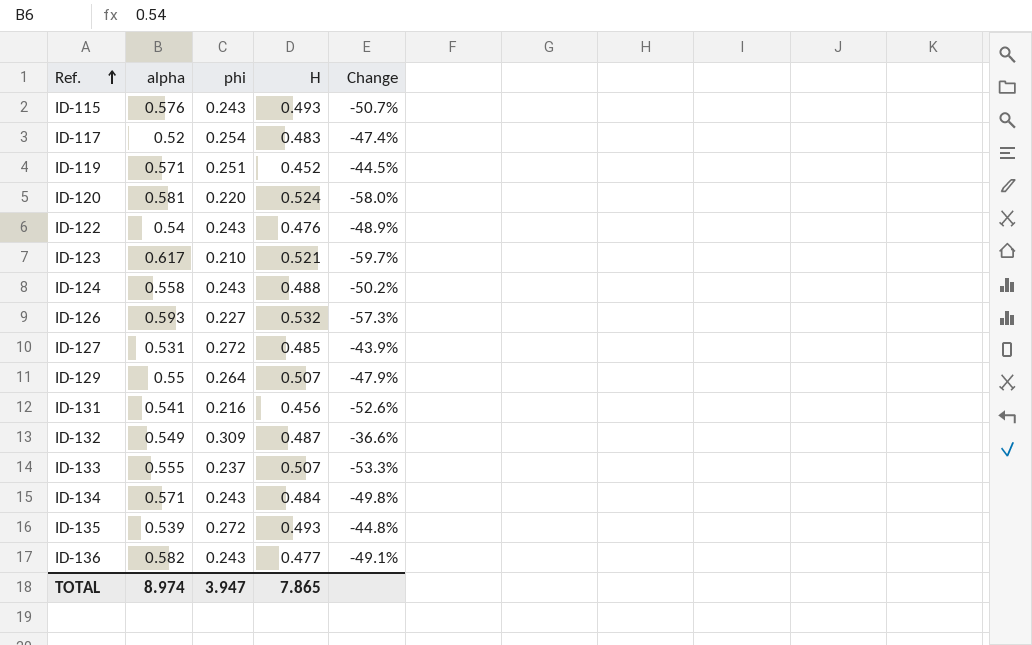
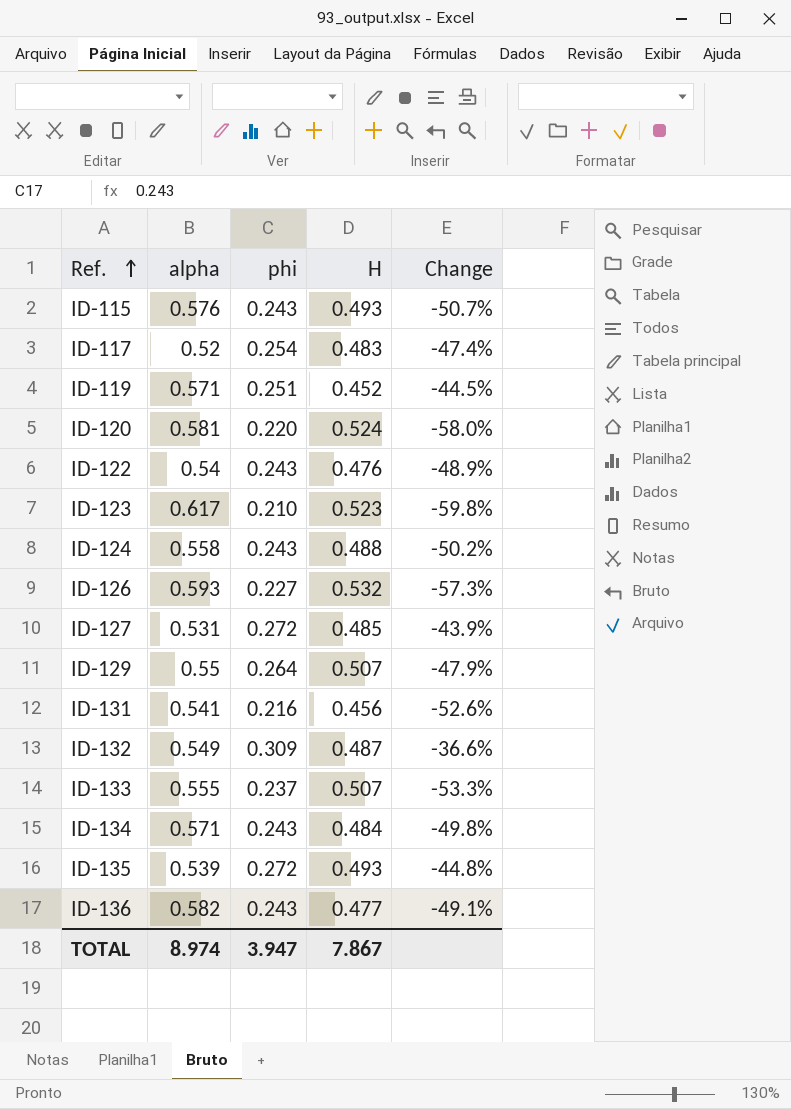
ID-123 | H: 0.521 -> 0.523
ID-123 | Change: -59.7% -> -59.8%
TOTAL | H: 7.865 -> 7.867

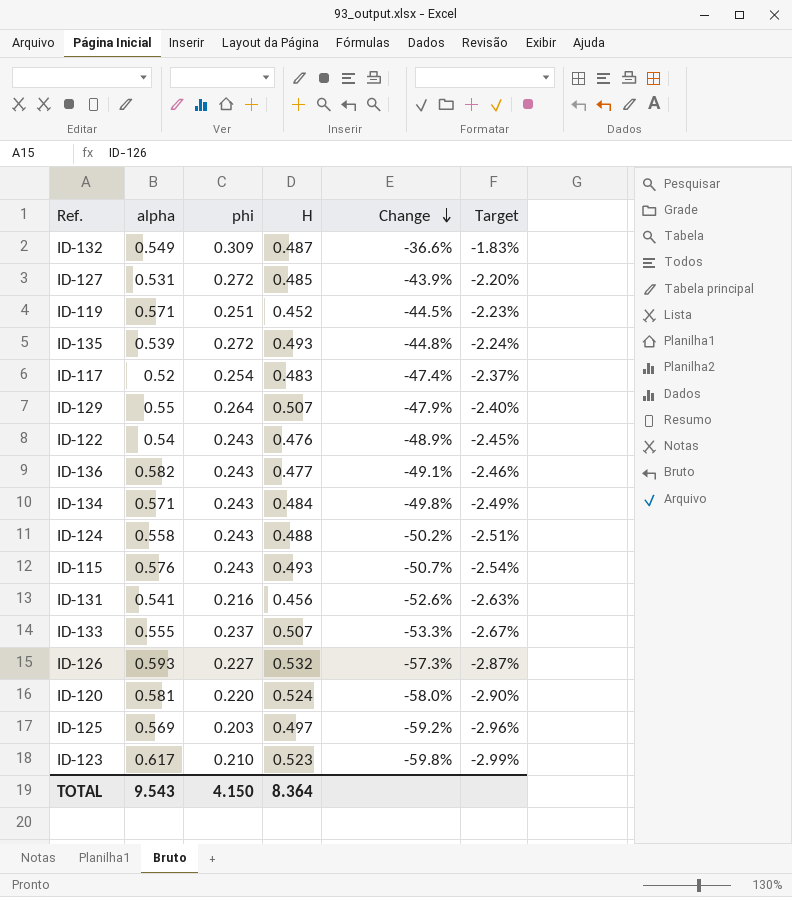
row order: Ref. ascending -> Change descending
column Target | formula: none -> [Change] * 0.05
row ID-125: none -> 0.569 | 0.203 | 0.497 | -59.2% | -2.96%
TOTAL | alpha: 8.974 -> 9.543
TOTAL | phi: 3.947 -> 4.150
TOTAL | H: 7.867 -> 8.364

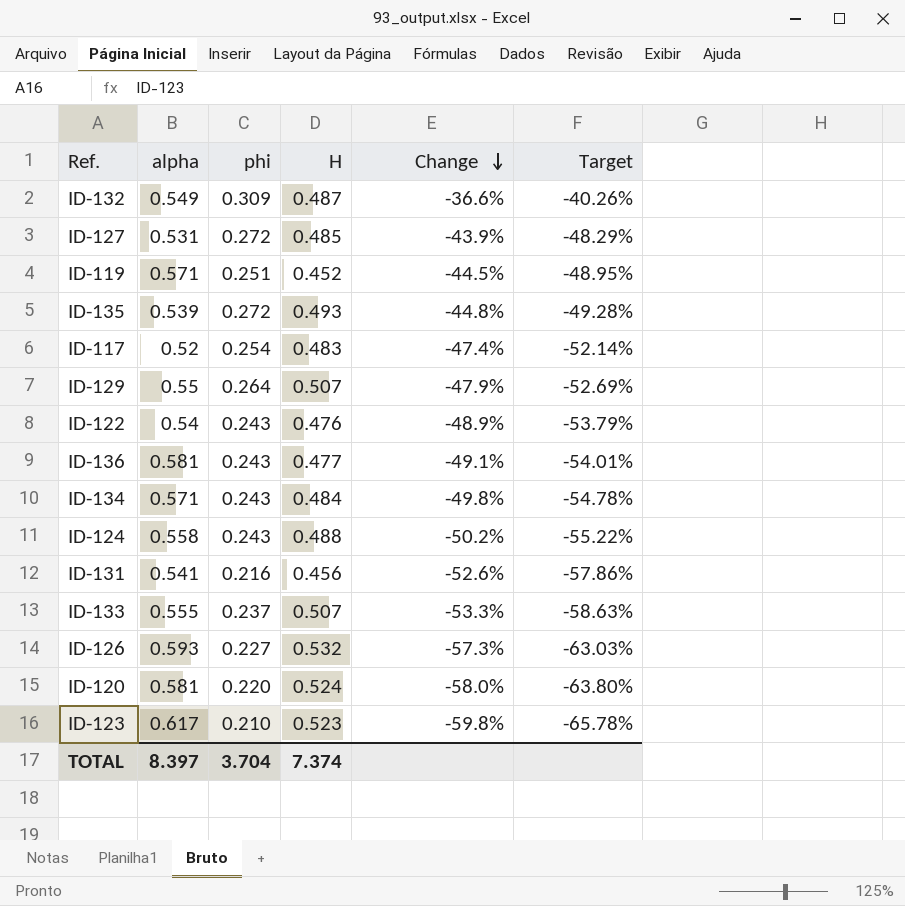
column Target | formula: [Change] * 0.05 -> [Change] * 1.1
row ID-115: 0.576 | 0.243 | 0.493 | -50.7% | -2.54% -> none
row ID-125: 0.569 | 0.203 | 0.497 | -59.2% | -2.96% -> none
ID-136 | alpha: 0.582 -> 0.581
TOTAL | alpha: 9.543 -> 8.397
TOTAL | phi: 4.150 -> 3.704
TOTAL | H: 8.364 -> 7.374

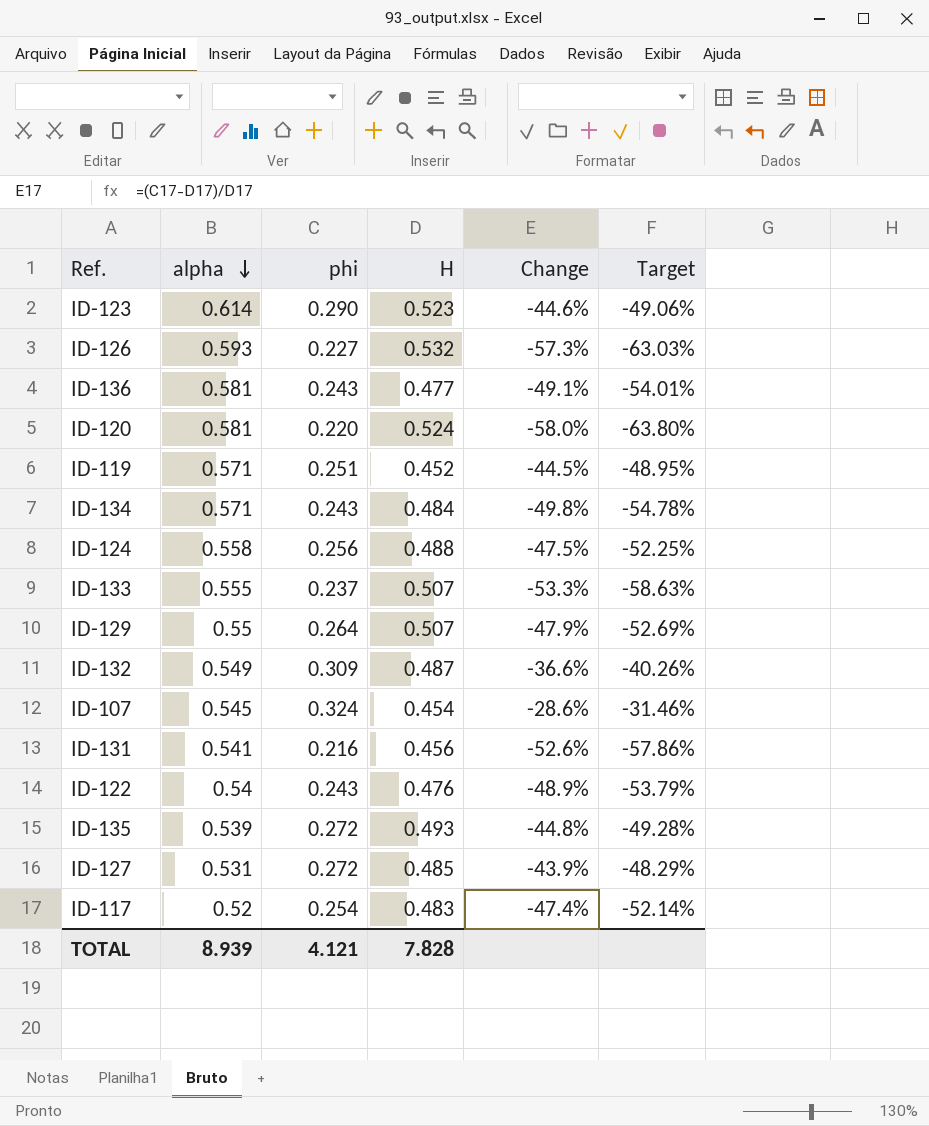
row order: Change descending -> alpha descending
ID-123 | alpha: 0.617 -> 0.614
ID-123 | phi: 0.210 -> 0.290
ID-123 | Change: -59.8% -> -44.6%
ID-123 | Target: -65.78% -> -49.06%
ID-124 | phi: 0.243 -> 0.256
ID-124 | Change: -50.2% -> -47.5%
ID-124 | Target: -55.22% -> -52.25%
row ID-107: none -> 0.545 | 0.324 | 0.454 | -28.6% | -31.46%
TOTAL | alpha: 8.397 -> 8.939
TOTAL | phi: 3.704 -> 4.121
TOTAL | H: 7.374 -> 7.828

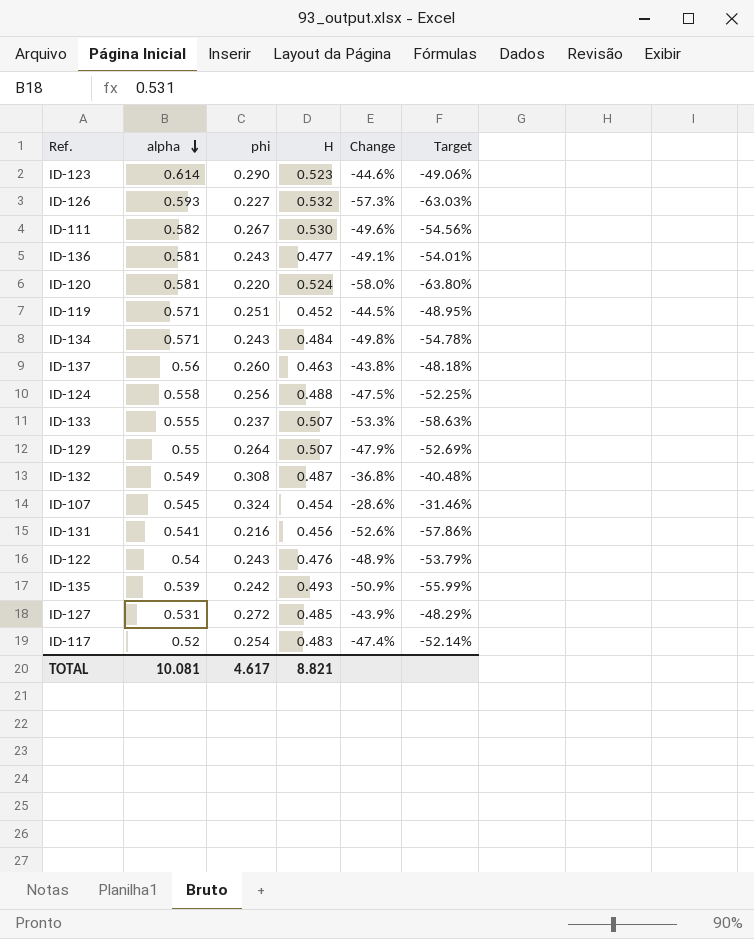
row ID-111: none -> 0.582 | 0.267 | 0.530 | -49.6% | -54.56%
row ID-137: none -> 0.56 | 0.260 | 0.463 | -43.8% | -48.18%
ID-132 | phi: 0.309 -> 0.308
ID-132 | Change: -36.6% -> -36.8%
ID-132 | Target: -40.26% -> -40.48%
ID-135 | phi: 0.272 -> 0.242
ID-135 | Change: -44.8% -> -50.9%
ID-135 | Target: -49.28% -> -55.99%
TOTAL | alpha: 8.939 -> 10.081
TOTAL | phi: 4.121 -> 4.617
TOTAL | H: 7.828 -> 8.821

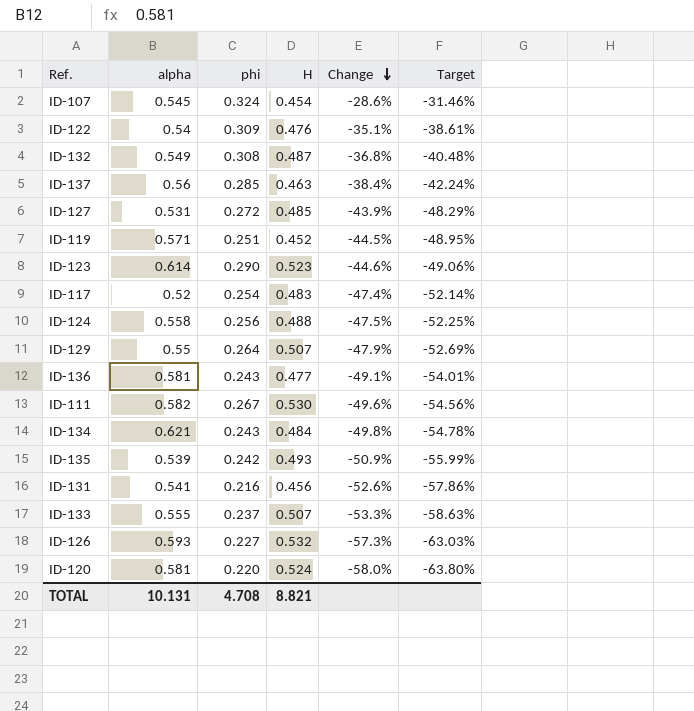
row order: alpha descending -> Change descending
ID-122 | phi: 0.243 -> 0.309
ID-122 | Change: -48.9% -> -35.1%
ID-122 | Target: -53.79% -> -38.61%
ID-137 | phi: 0.260 -> 0.285
ID-137 | Change: -43.8% -> -38.4%
ID-137 | Target: -48.18% -> -42.24%
ID-134 | alpha: 0.571 -> 0.621
TOTAL | alpha: 10.081 -> 10.131
TOTAL | phi: 4.617 -> 4.708

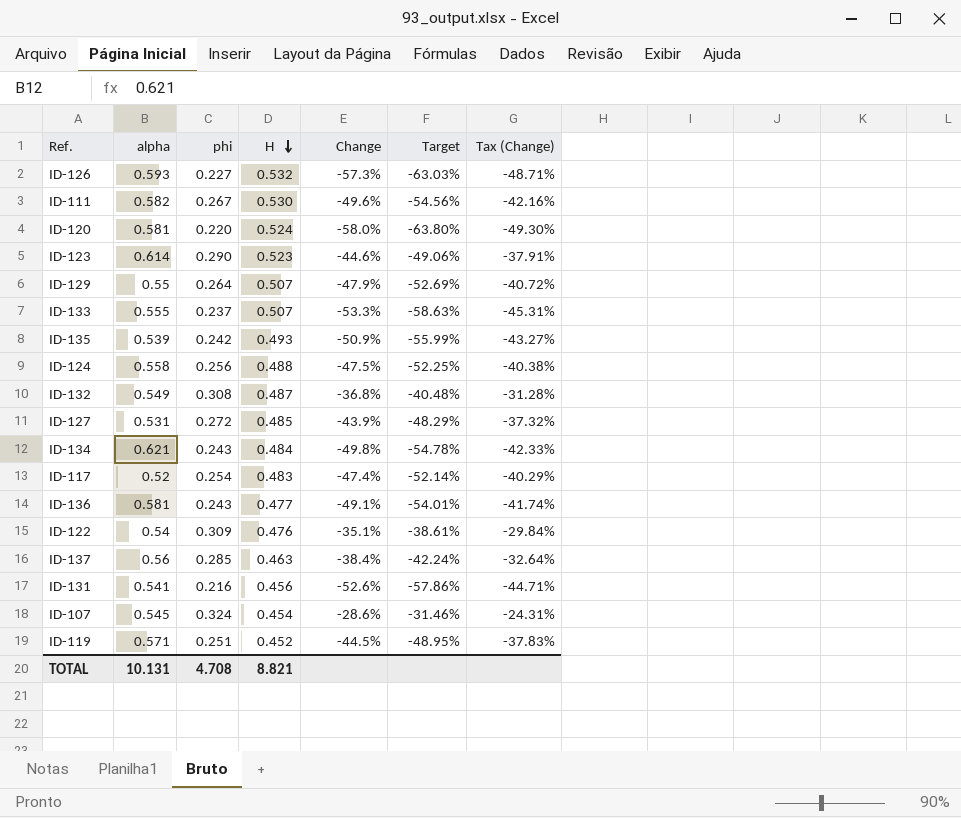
row order: Change descending -> H descending
column Tax (Change) | formula: none -> [Change] * 0.85

